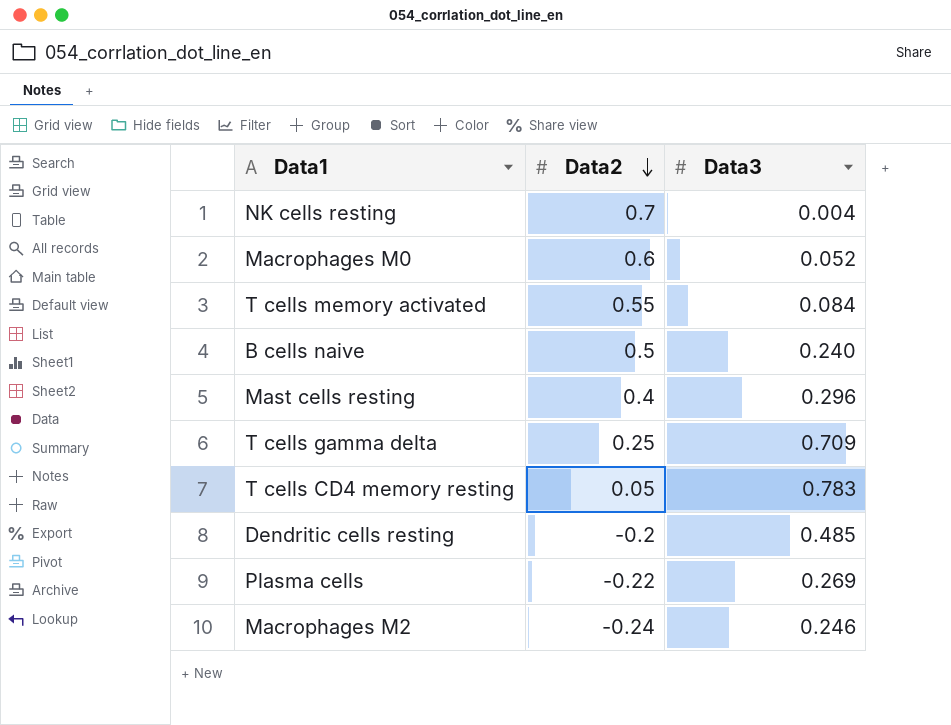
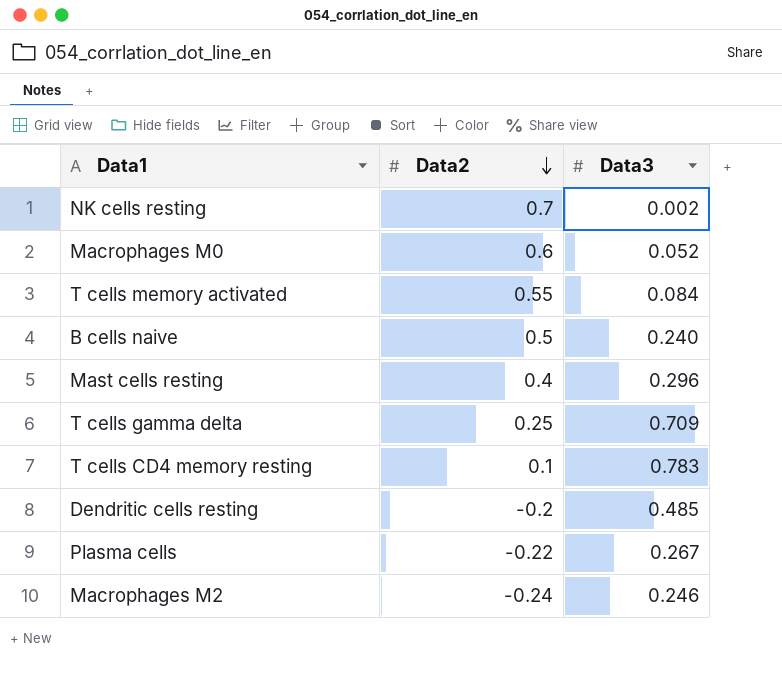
NK cells resting | Data3: 0.004 -> 0.002
T cells CD4 memory resting | Data2: 0.05 -> 0.1
Plasma cells | Data3: 0.269 -> 0.267

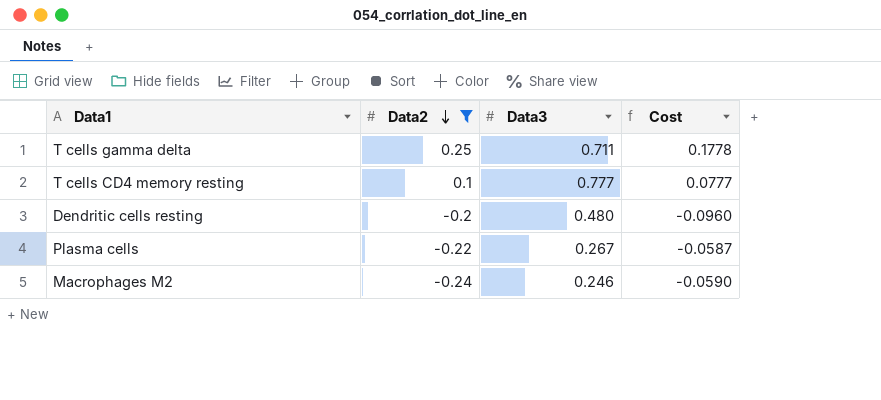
filter: none -> Data2 <= 0.25
column Cost | formula: none -> [Data2] * [Data3]
T cells gamma delta | Data3: 0.709 -> 0.711
T cells CD4 memory resting | Data3: 0.783 -> 0.777
Dendritic cells resting | Data3: 0.485 -> 0.480

